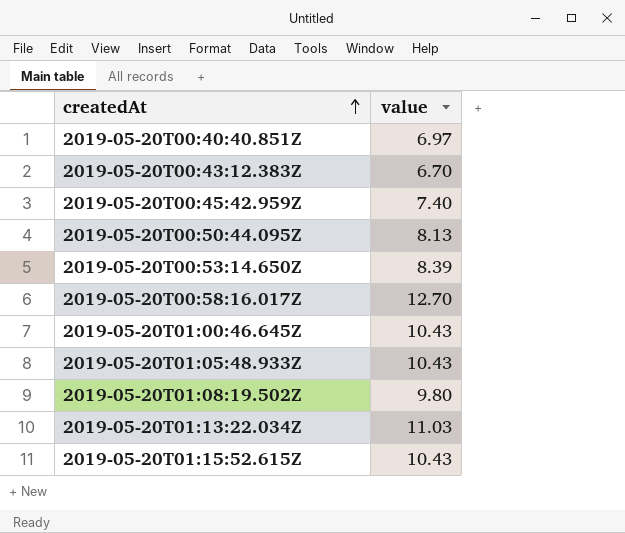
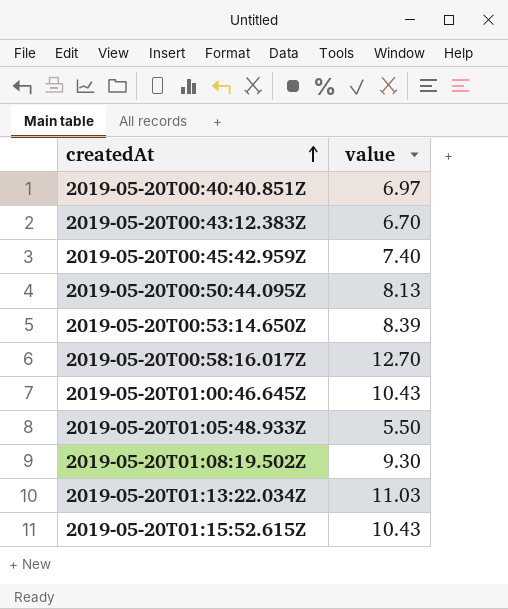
2019-05-20T01:05:48.933Z | value: 10.43 -> 5.50
2019-05-20T01:08:19.502Z | value: 9.80 -> 9.30

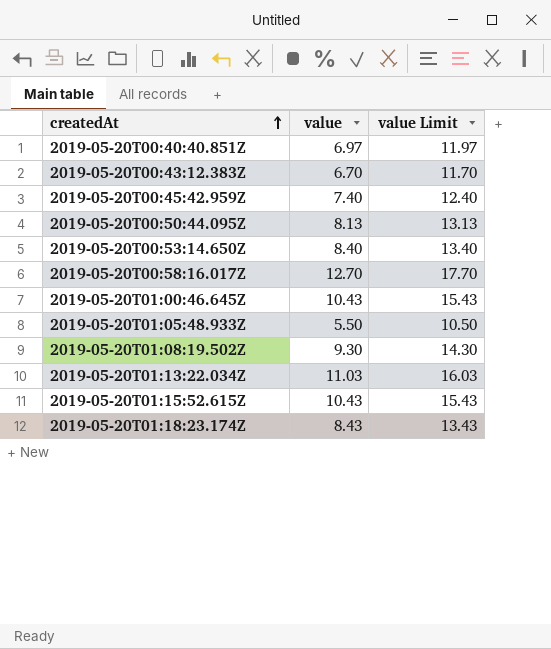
column value Limit | formula: none -> [value] + 5
2019-05-20T00:53:14.650Z | value: 8.39 -> 8.40
row 2019-05-20T01:18:23.174Z: none -> 8.43 | 13.43

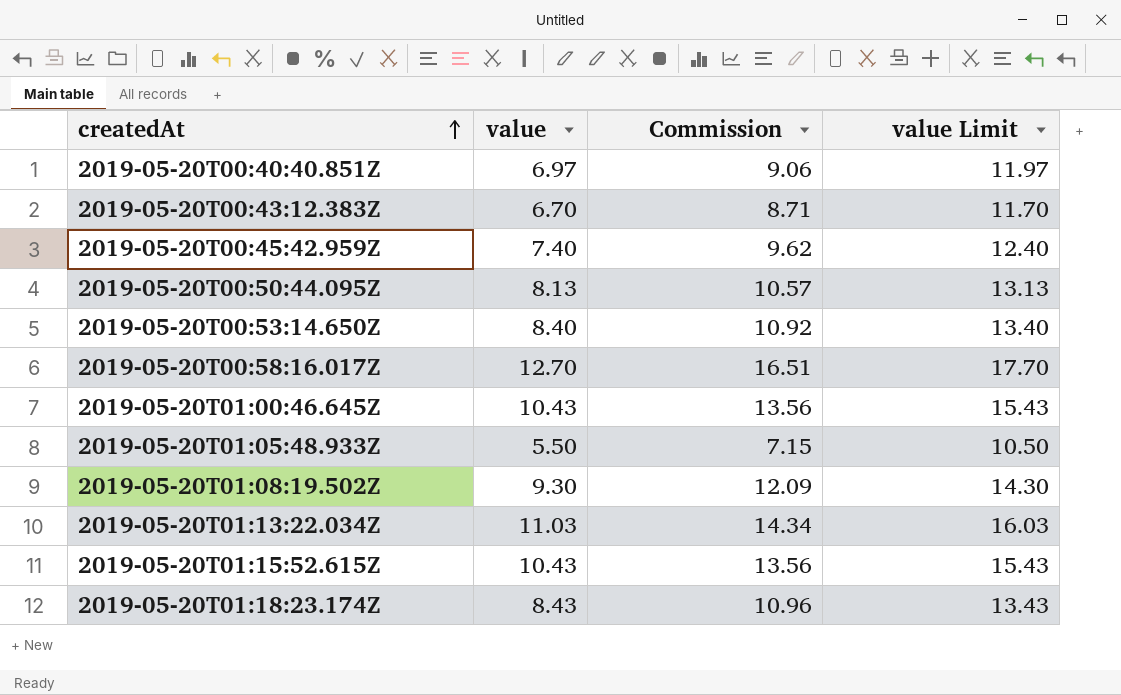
column Commission | formula: none -> [value] * 1.3

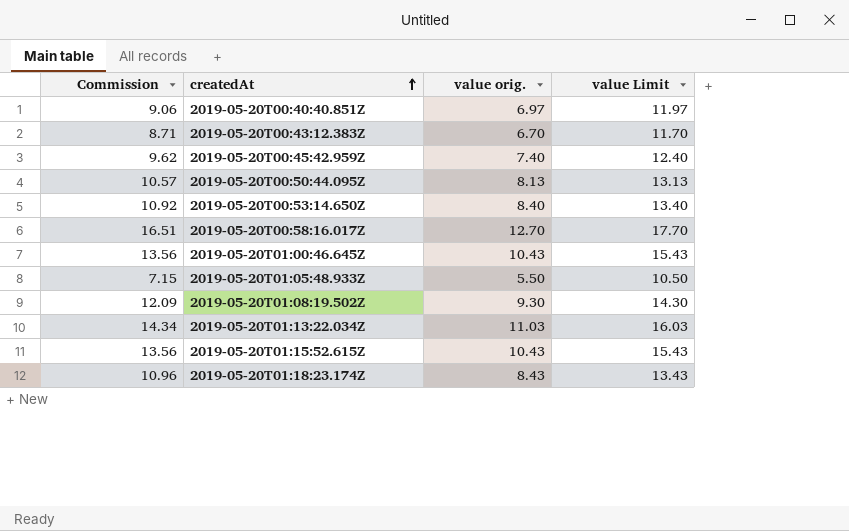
column Commission | position: 3 -> 1
column name: value -> value orig.

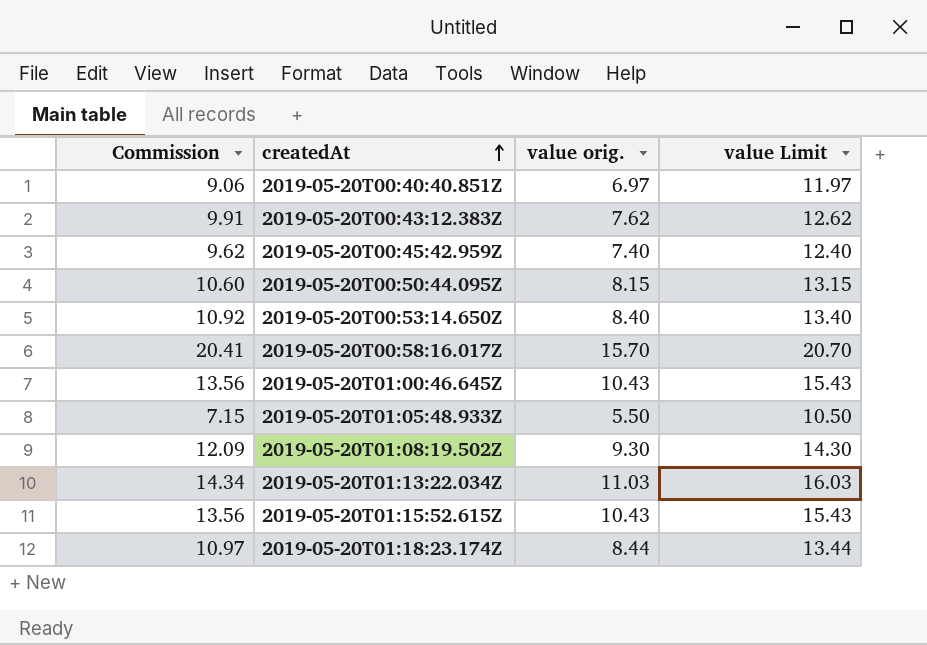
2019-05-20T00:43:12.383Z | Commission: 8.71 -> 9.91
2019-05-20T00:43:12.383Z | value orig.: 6.70 -> 7.62
2019-05-20T00:43:12.383Z | value Limit: 11.70 -> 12.62
2019-05-20T00:50:44.095Z | Commission: 10.57 -> 10.60
2019-05-20T00:50:44.095Z | value orig.: 8.13 -> 8.15
2019-05-20T00:50:44.095Z | value Limit: 13.13 -> 13.15
2019-05-20T00:58:16.017Z | Commission: 16.51 -> 20.41
2019-05-20T00:58:16.017Z | value orig.: 12.70 -> 15.70
2019-05-20T00:58:16.017Z | value Limit: 17.70 -> 20.70
2019-05-20T01:18:23.174Z | Commission: 10.96 -> 10.97
2019-05-20T01:18:23.174Z | value orig.: 8.43 -> 8.44
2019-05-20T01:18:23.174Z | value Limit: 13.43 -> 13.44

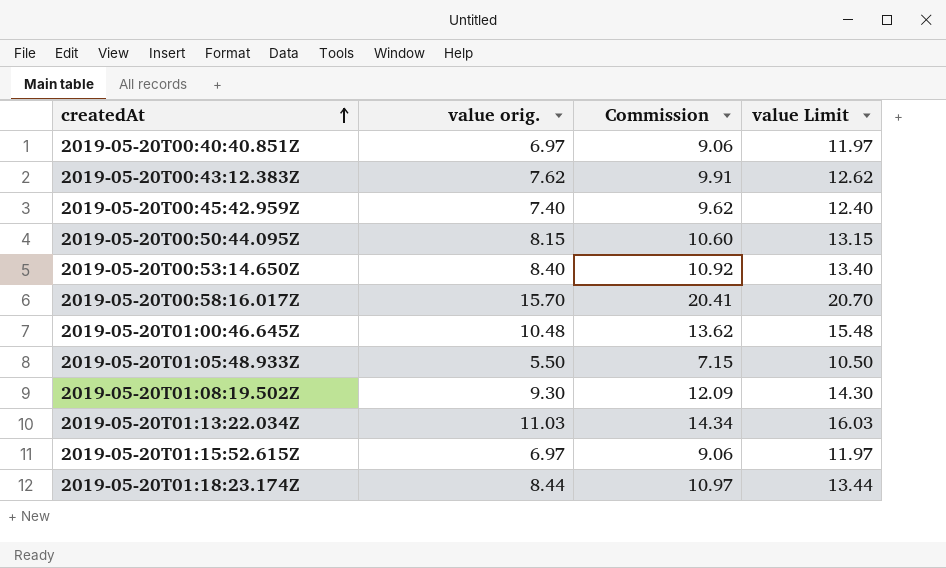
column Commission | position: 1 -> 3
2019-05-20T01:00:46.645Z | value orig.: 10.43 -> 10.48
2019-05-20T01:00:46.645Z | Commission: 13.56 -> 13.62
2019-05-20T01:00:46.645Z | value Limit: 15.43 -> 15.48
2019-05-20T01:15:52.615Z | value orig.: 10.43 -> 6.97
2019-05-20T01:15:52.615Z | Commission: 13.56 -> 9.06
2019-05-20T01:15:52.615Z | value Limit: 15.43 -> 11.97

